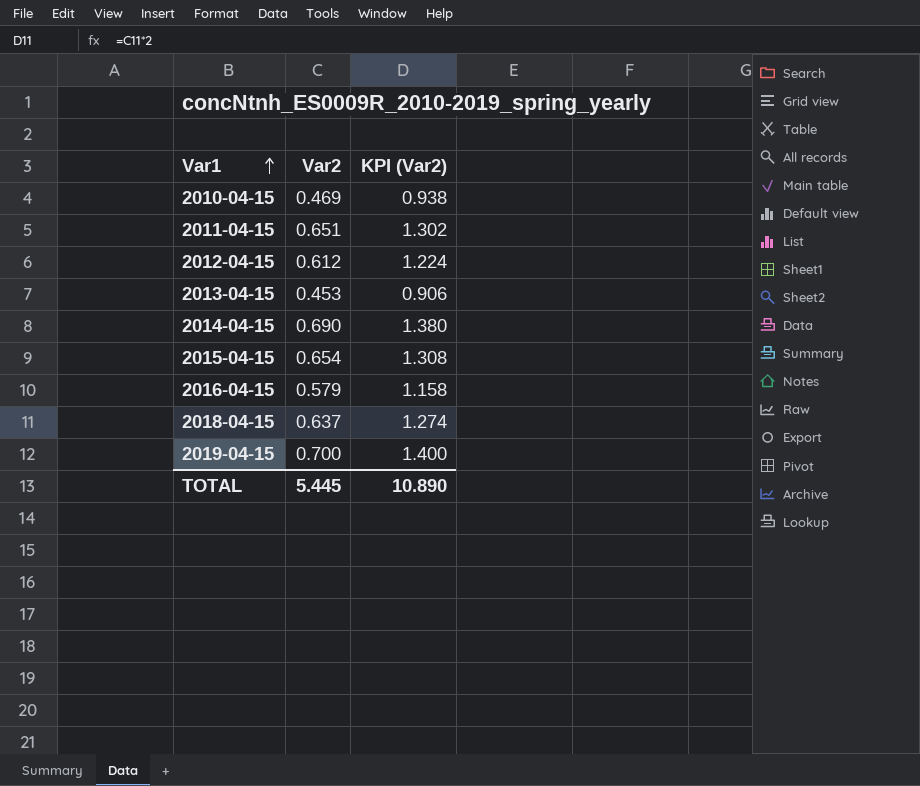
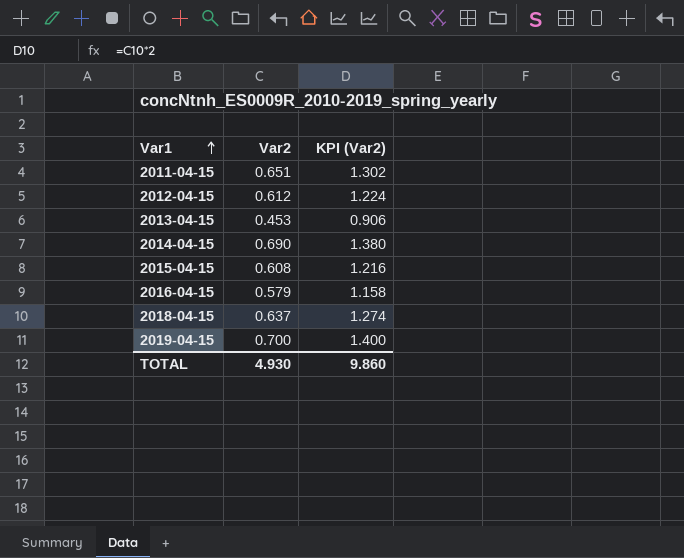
row 2010-04-15: 0.469 | 0.938 -> none
2015-04-15 | Var2: 0.654 -> 0.608
2015-04-15 | KPI (Var2): 1.308 -> 1.216
TOTAL | Var2: 5.445 -> 4.930
TOTAL | KPI (Var2): 10.890 -> 9.860

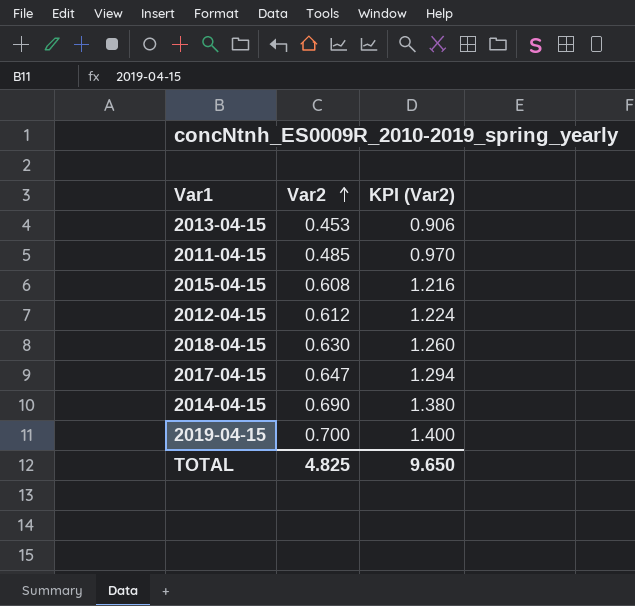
row order: Var1 ascending -> Var2 ascending
row 2016-04-15: 0.579 | 1.158 -> none
2011-04-15 | Var2: 0.651 -> 0.485
2011-04-15 | KPI (Var2): 1.302 -> 0.970
2018-04-15 | Var2: 0.637 -> 0.630
2018-04-15 | KPI (Var2): 1.274 -> 1.260
row 2017-04-15: none -> 0.647 | 1.294
TOTAL | Var2: 4.930 -> 4.825
TOTAL | KPI (Var2): 9.860 -> 9.650

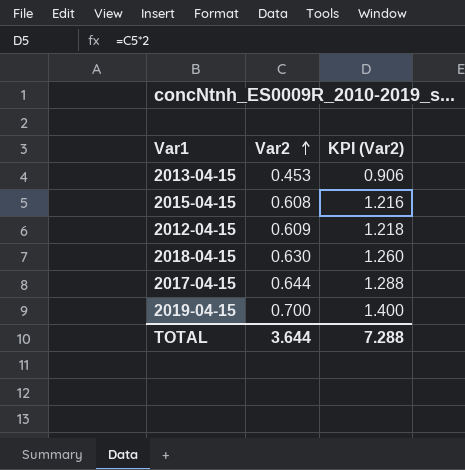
row 2011-04-15: 0.485 | 0.970 -> none
row 2014-04-15: 0.690 | 1.380 -> none
2012-04-15 | Var2: 0.612 -> 0.609
2012-04-15 | KPI (Var2): 1.224 -> 1.218
2017-04-15 | Var2: 0.647 -> 0.644
2017-04-15 | KPI (Var2): 1.294 -> 1.288
TOTAL | Var2: 4.825 -> 3.644
TOTAL | KPI (Var2): 9.650 -> 7.288

